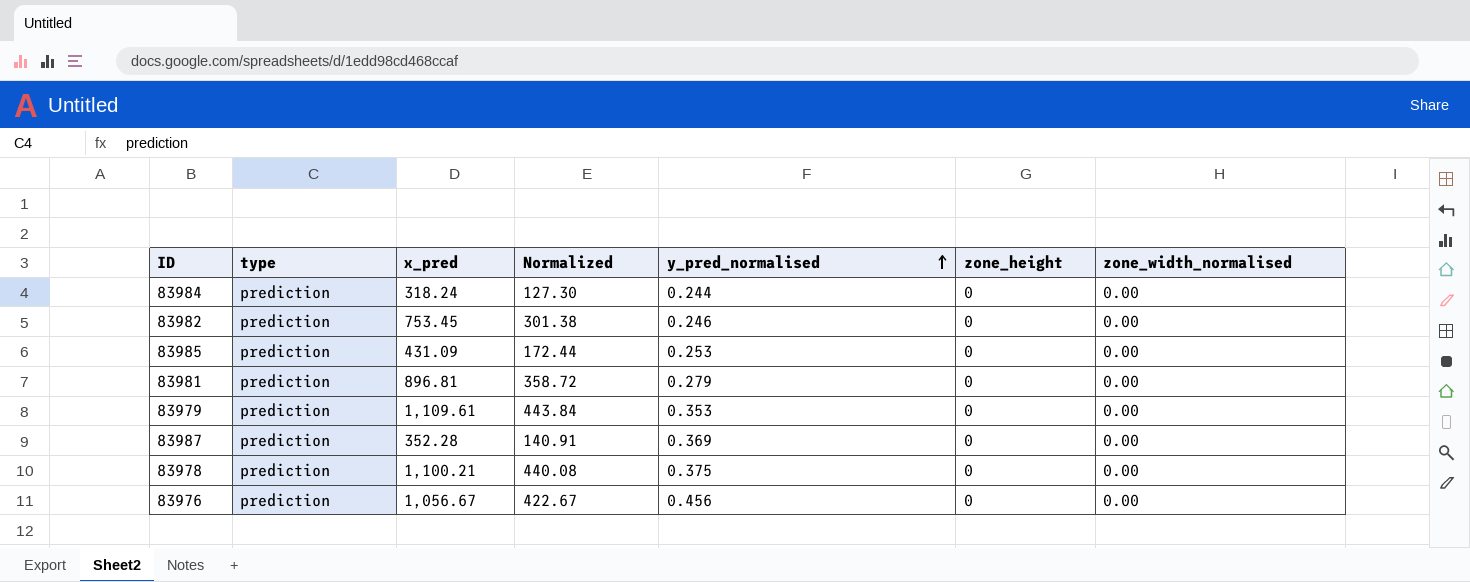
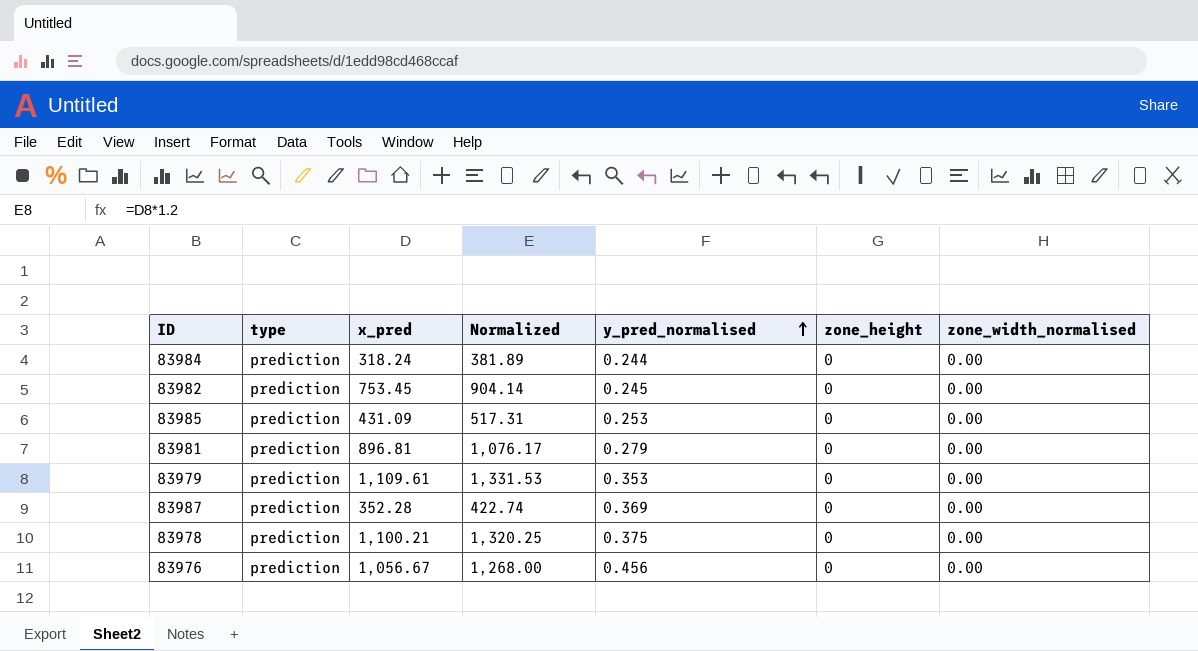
column Normalized | formula: [x_pred] * 0.4 -> [x_pred] * 1.2
83982 | y_pred_normalised: 0.246 -> 0.245

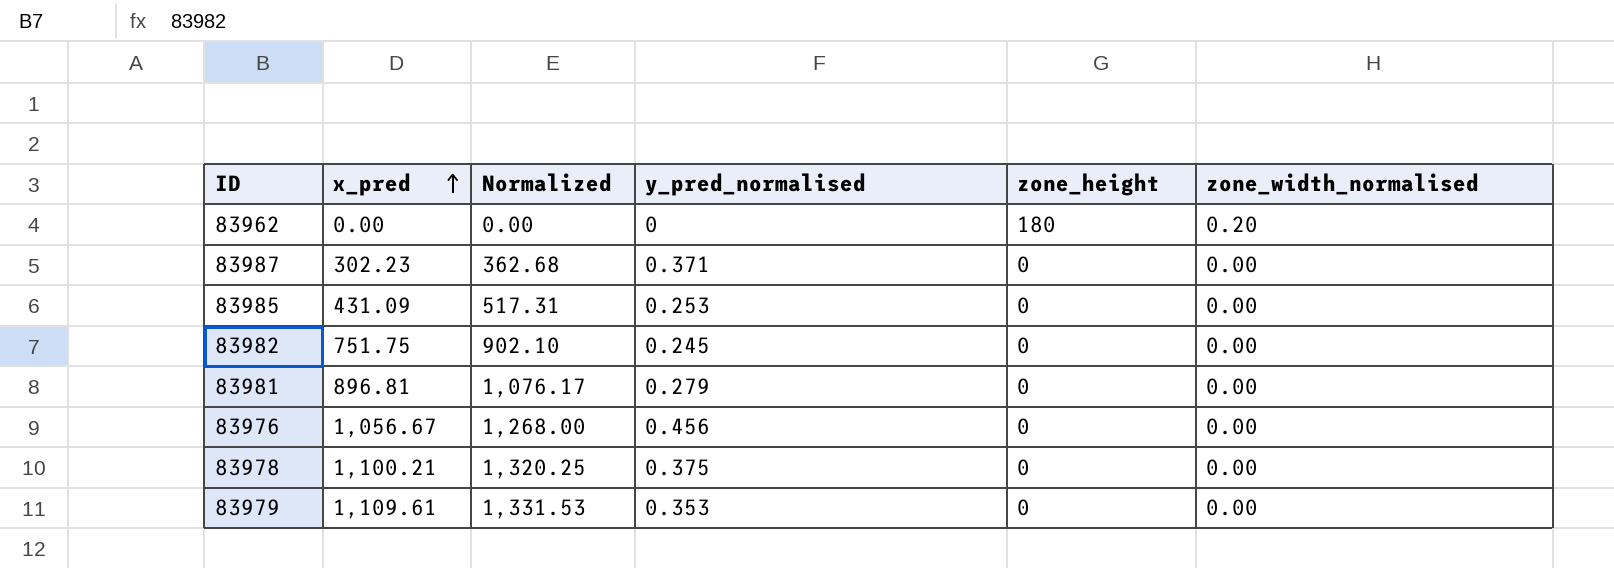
row order: y_pred_normalised ascending -> x_pred ascending
column type | position: 2 -> none
row 83984: prediction | 318.24 | 381.89 | 0.244 | 0 | 0.00 -> none
row 83962: none -> 0.00 | 0.00 | 0 | 180 | 0.20
83987 | x_pred: 352.28 -> 302.23
83987 | Normalized: 422.74 -> 362.68
83987 | y_pred_normalised: 0.369 -> 0.371
83982 | x_pred: 753.45 -> 751.75
83982 | Normalized: 904.14 -> 902.10

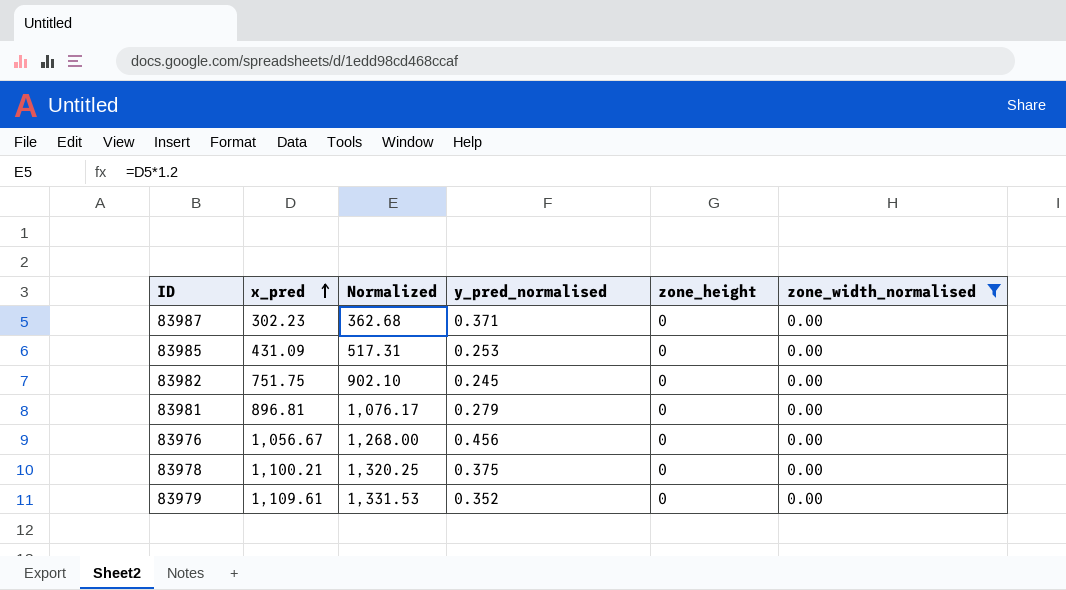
filter: none -> zone_width_normalised = 0.00
83979 | y_pred_normalised: 0.353 -> 0.352

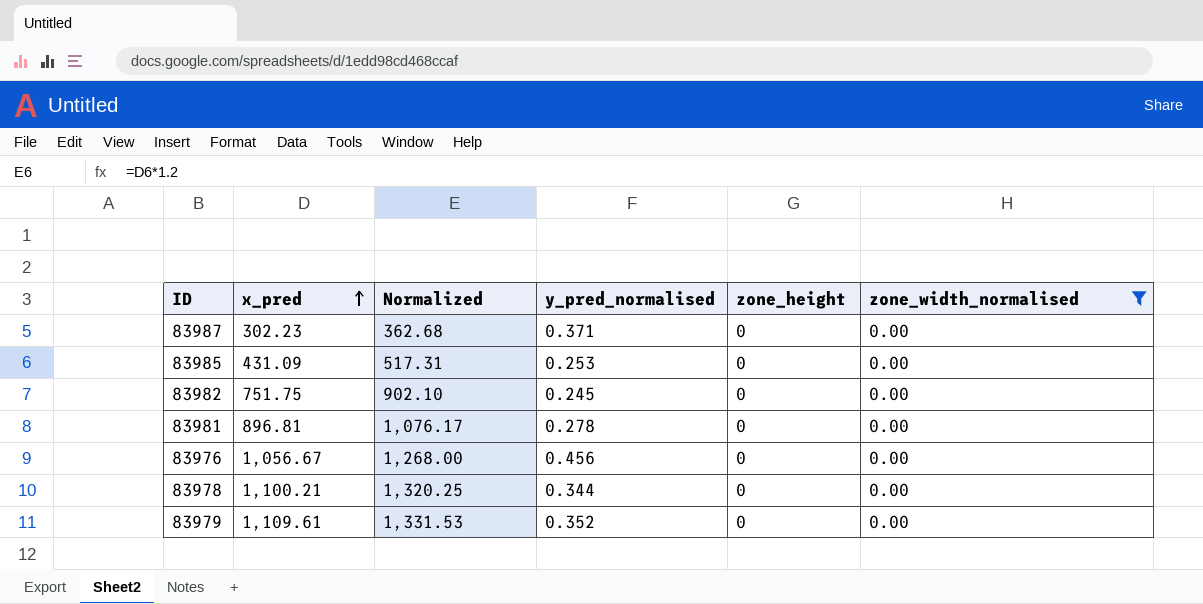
83981 | y_pred_normalised: 0.279 -> 0.278
83978 | y_pred_normalised: 0.375 -> 0.344

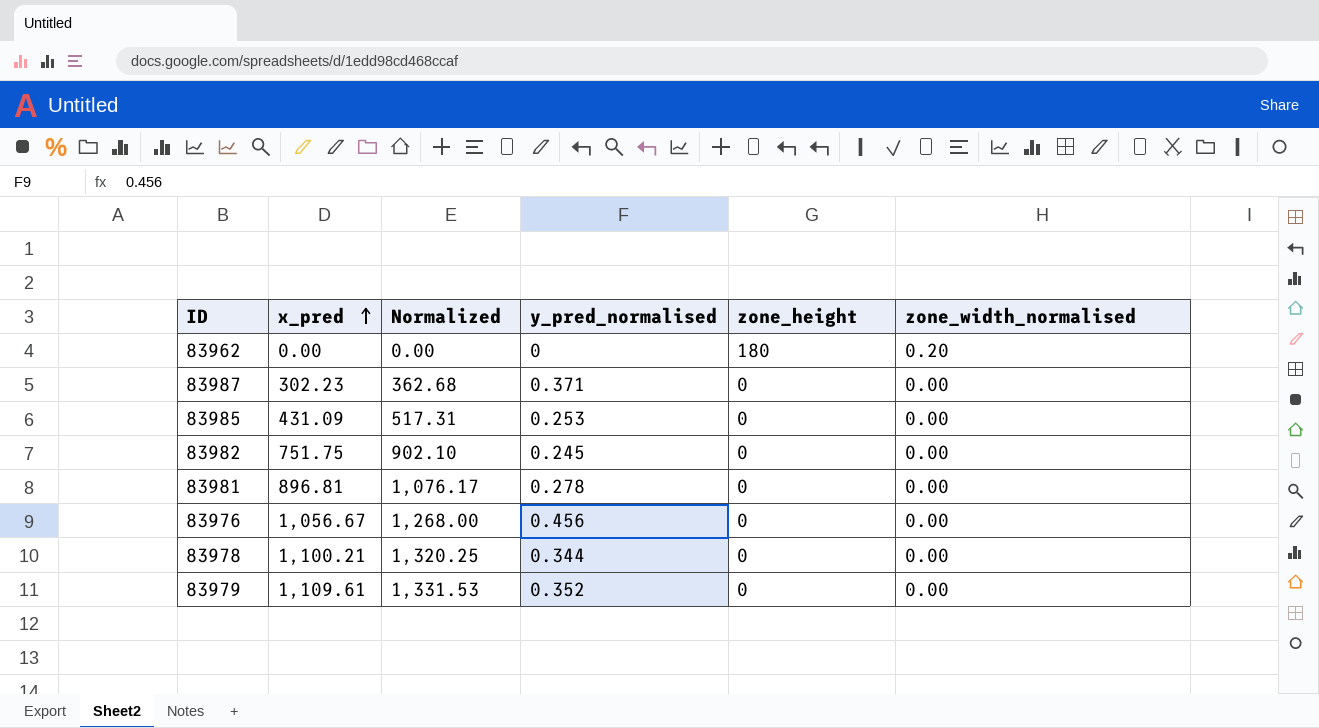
filter: zone_width_normalised = 0.00 -> none

